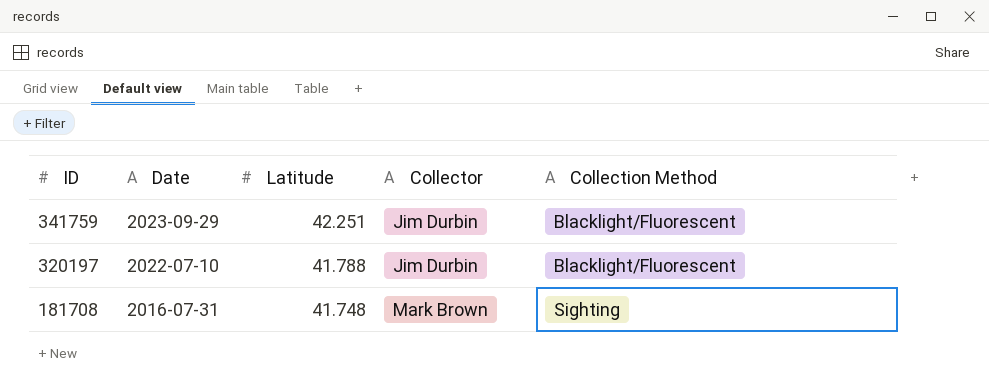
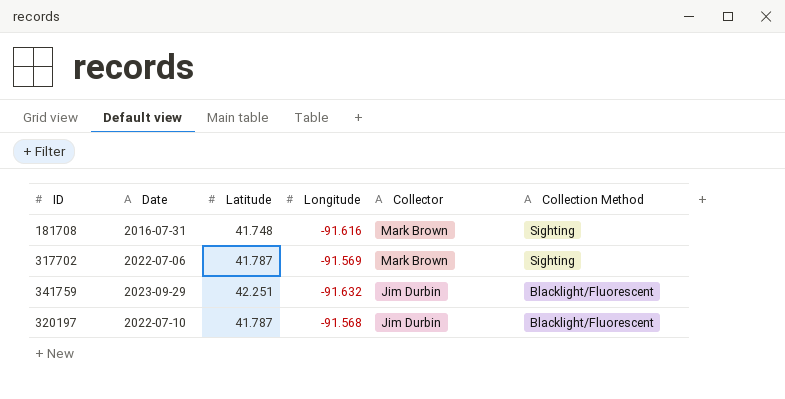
row order: ID descending -> Collector descending
column Longitude | position: none -> 4
row 317702: none -> 2022-07-06 | 41.787 | -91.569 | Mark Brown | Sighting
320197 | Latitude: 41.788 -> 41.787

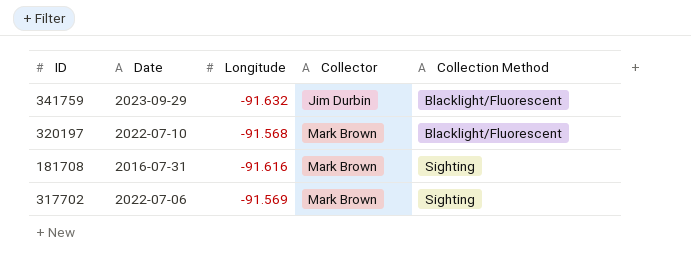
row order: Collector descending -> Collector ascending
column Latitude | position: 3 -> none
320197 | Collector: Jim Durbin -> Mark Brown

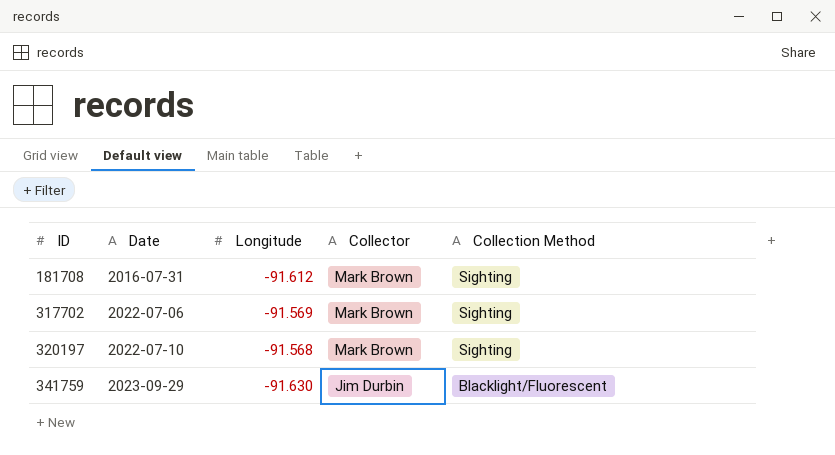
row order: Collector ascending -> ID ascending
181708 | Longitude: -91.616 -> -91.612
320197 | Collection Method: Blacklight/Fluorescent -> Sighting
341759 | Longitude: -91.632 -> -91.630

